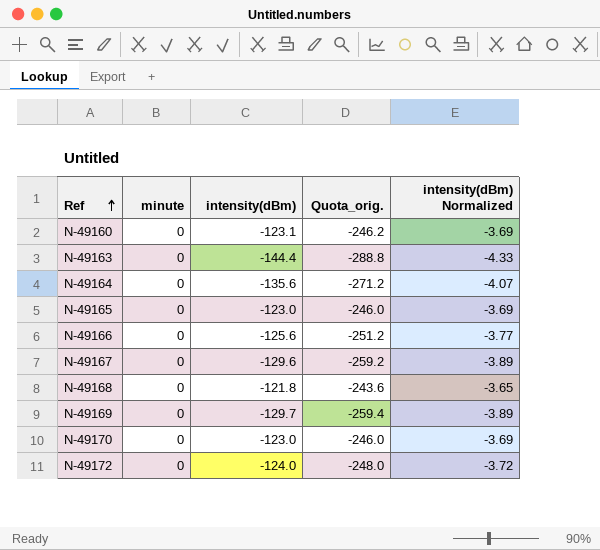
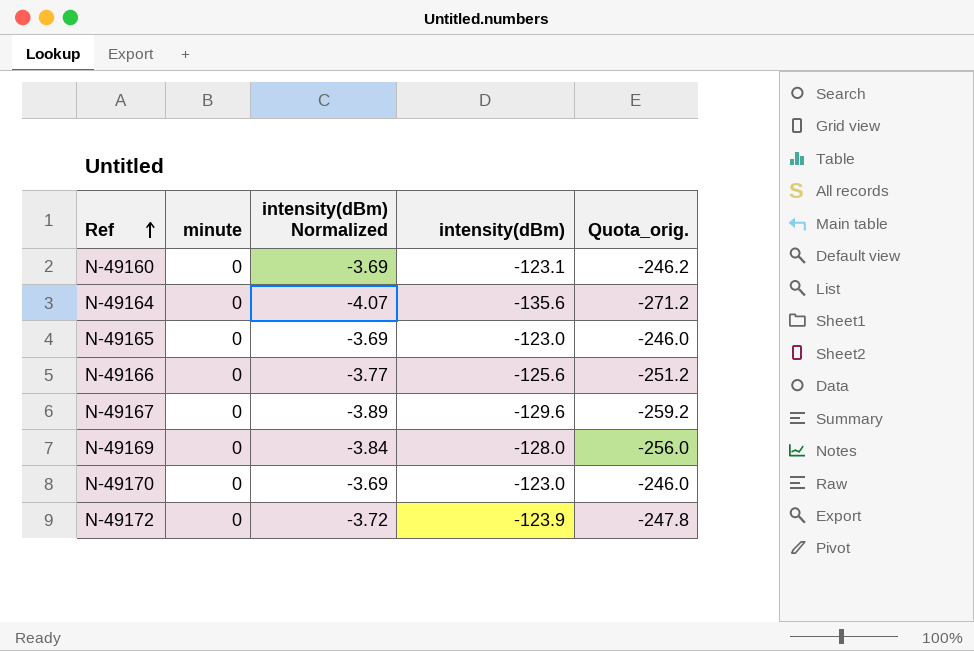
column intensity(dBm) Normalized | position: 5 -> 3
row N-49163: 0 | -144.4 | -288.8 | -4.33 -> none
row N-49168: 0 | -121.8 | -243.6 | -3.65 -> none
N-49169 | intensity(dBm) Normalized: -3.89 -> -3.84
N-49169 | intensity(dBm): -129.7 -> -128.0
N-49169 | Quota_orig.: -259.4 -> -256.0
N-49172 | intensity(dBm): -124.0 -> -123.9
N-49172 | Quota_orig.: -248.0 -> -247.8

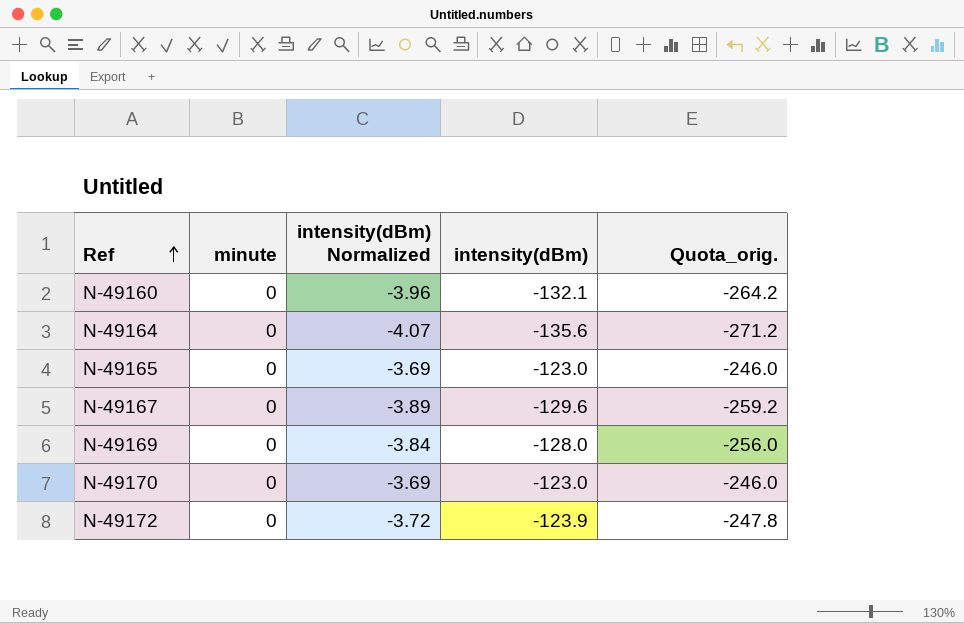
row N-49166: 0 | -3.77 | -125.6 | -251.2 -> none
N-49160 | intensity(dBm) Normalized: -3.69 -> -3.96
N-49160 | intensity(dBm): -123.1 -> -132.1
N-49160 | Quota_orig.: -246.2 -> -264.2

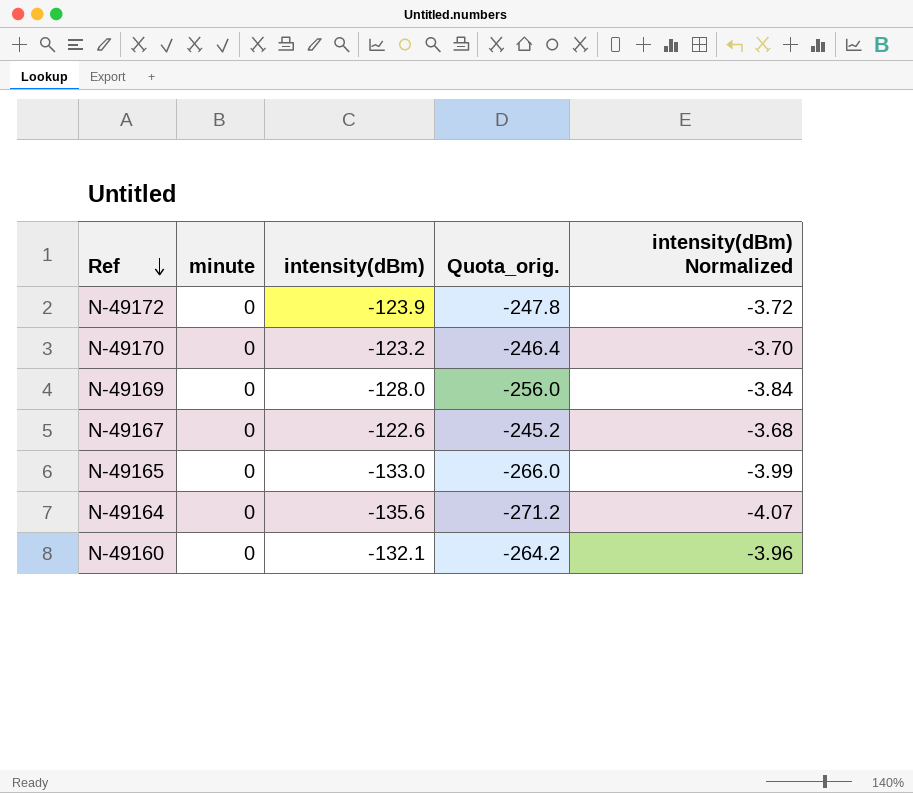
row order: Ref ascending -> Ref descending
column intensity(dBm) Normalized | position: 3 -> 5
N-49170 | intensity(dBm): -123.0 -> -123.2
N-49170 | Quota_orig.: -246.0 -> -246.4
N-49170 | intensity(dBm) Normalized: -3.69 -> -3.70
N-49167 | intensity(dBm): -129.6 -> -122.6
N-49167 | Quota_orig.: -259.2 -> -245.2
N-49167 | intensity(dBm) Normalized: -3.89 -> -3.68
N-49165 | intensity(dBm): -123.0 -> -133.0
N-49165 | Quota_orig.: -246.0 -> -266.0
N-49165 | intensity(dBm) Normalized: -3.69 -> -3.99

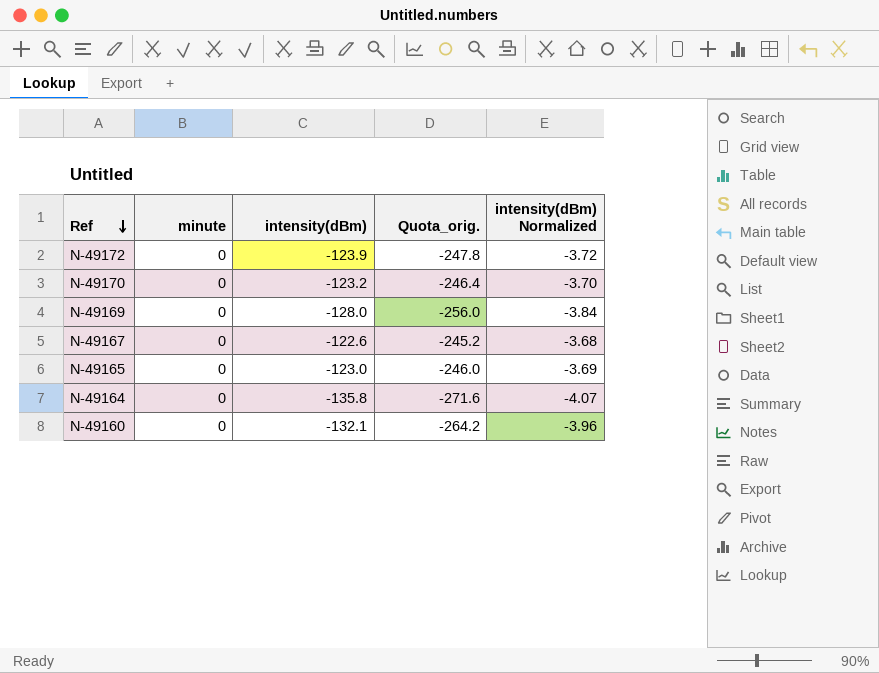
N-49165 | intensity(dBm): -133.0 -> -123.0
N-49165 | Quota_orig.: -266.0 -> -246.0
N-49165 | intensity(dBm) Normalized: -3.99 -> -3.69
N-49164 | intensity(dBm): -135.6 -> -135.8
N-49164 | Quota_orig.: -271.2 -> -271.6

